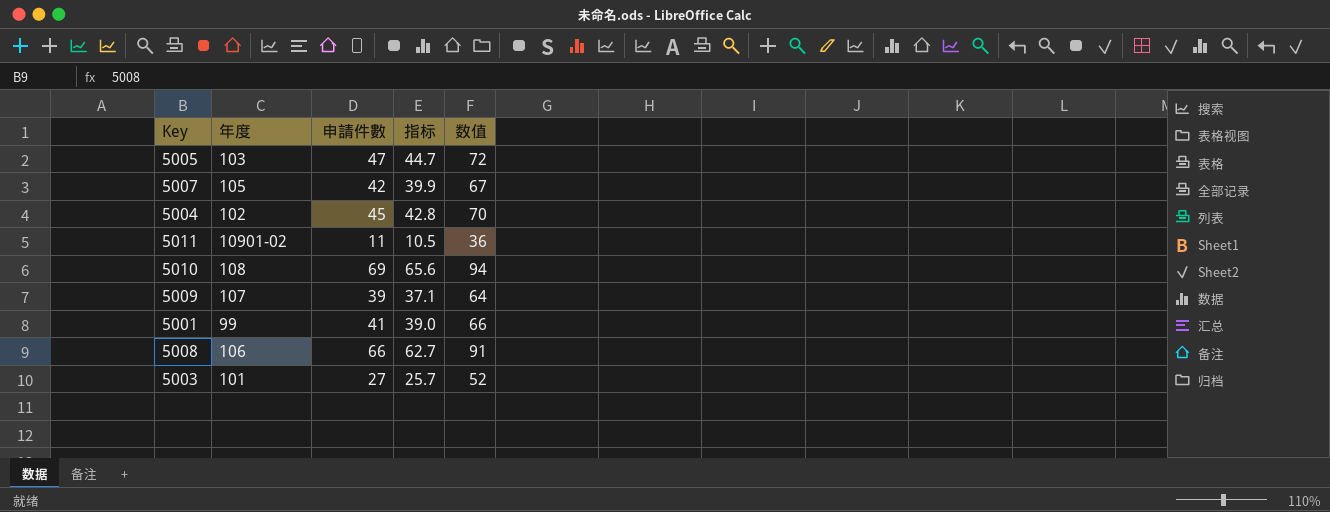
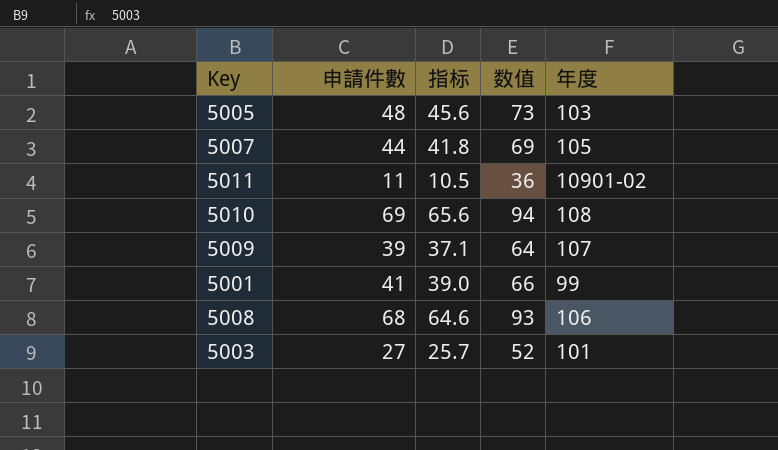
column 年度 | position: 2 -> 5
row 5004: 102 | 45 | 42.8 | 70 -> none
5005 | 申請件數: 47 -> 48
5005 | 指标: 44.7 -> 45.6
5005 | 数值: 72 -> 73
5007 | 申請件數: 42 -> 44
5007 | 指标: 39.9 -> 41.8
5007 | 数值: 67 -> 69
5008 | 申請件數: 66 -> 68
5008 | 指标: 62.7 -> 64.6
5008 | 数值: 91 -> 93

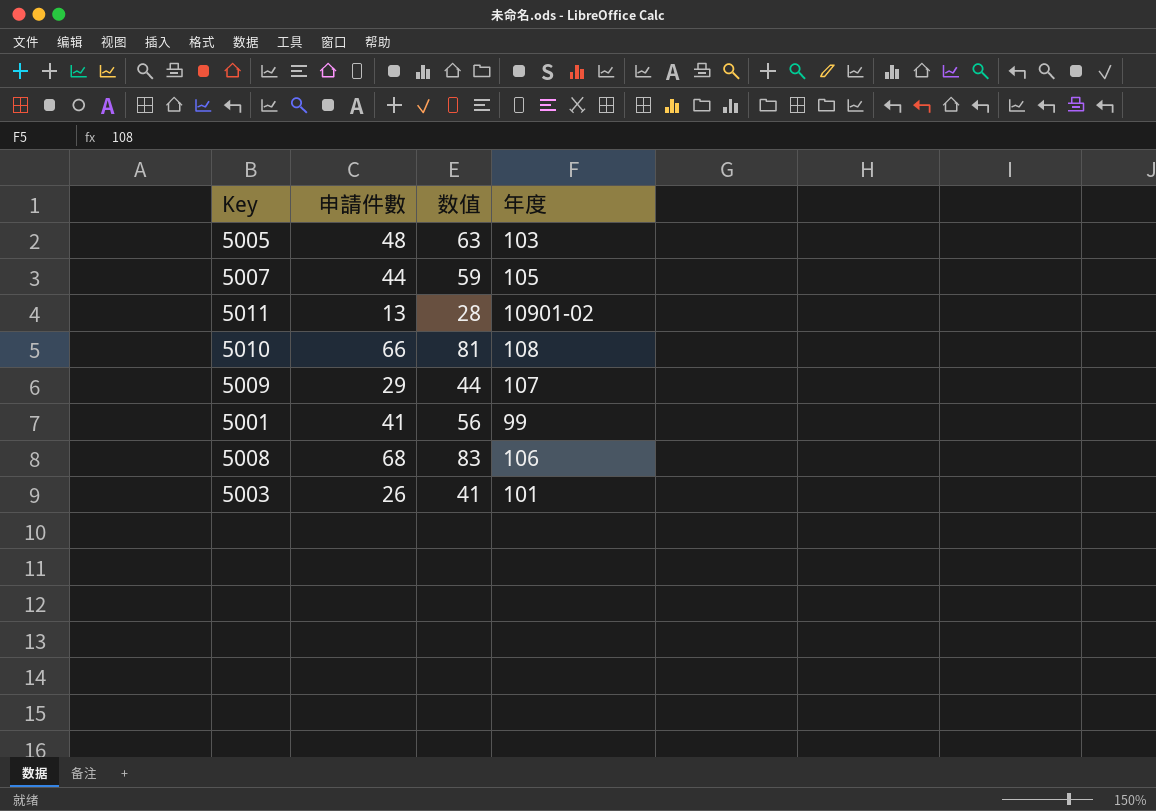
column 指标 | formula: [申請件數] * 0.95 -> none
column 数值 | formula: [申請件數] + 25 -> [申請件數] + 15
5011 | 申請件數: 11 -> 13
5010 | 申請件數: 69 -> 66
5009 | 申請件數: 39 -> 29
5003 | 申請件數: 27 -> 26

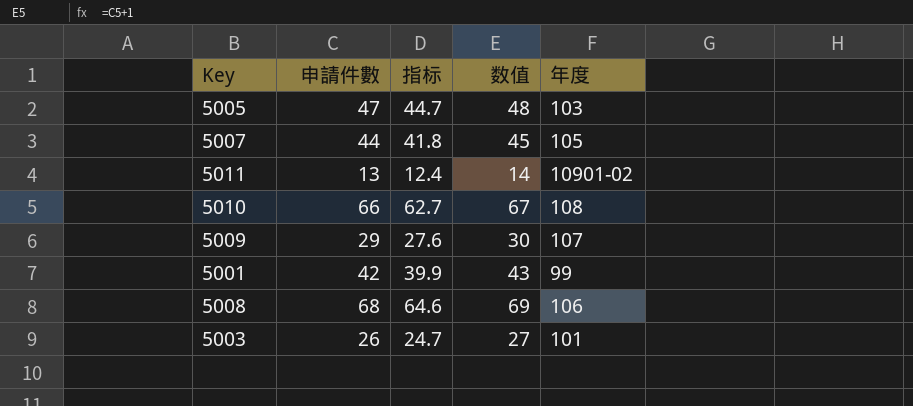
column 指标 | formula: none -> [申請件數] * 0.95
column 数值 | formula: [申請件數] + 15 -> [申請件數] + 1
5005 | 申請件數: 48 -> 47
5001 | 申請件數: 41 -> 42

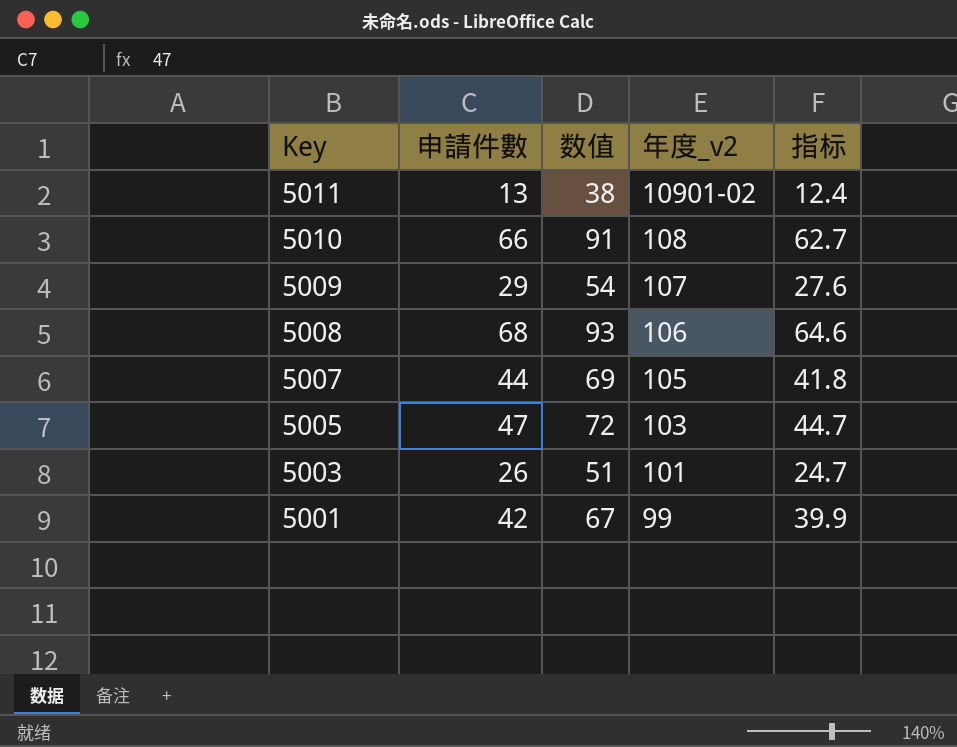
row order: none -> Key descending
column 数值 | formula: [申請件數] + 1 -> [申請件數] + 25
column name: 年度 -> 年度_v2
column 指标 | position: 3 -> 5

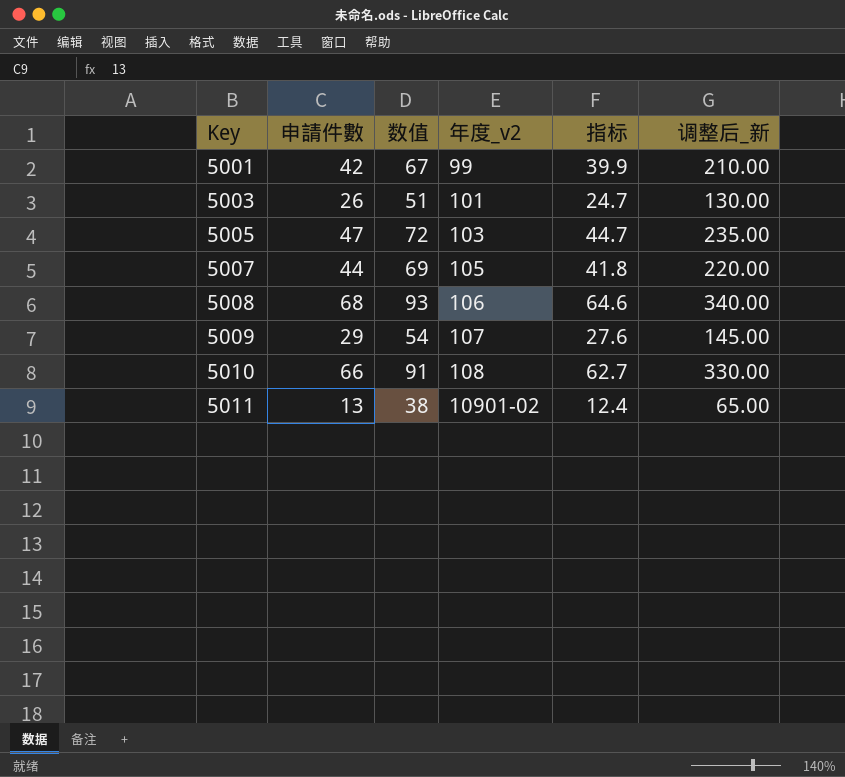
row order: Key descending -> Key ascending
column 调整后_新 | formula: none -> [申請件數] * 5

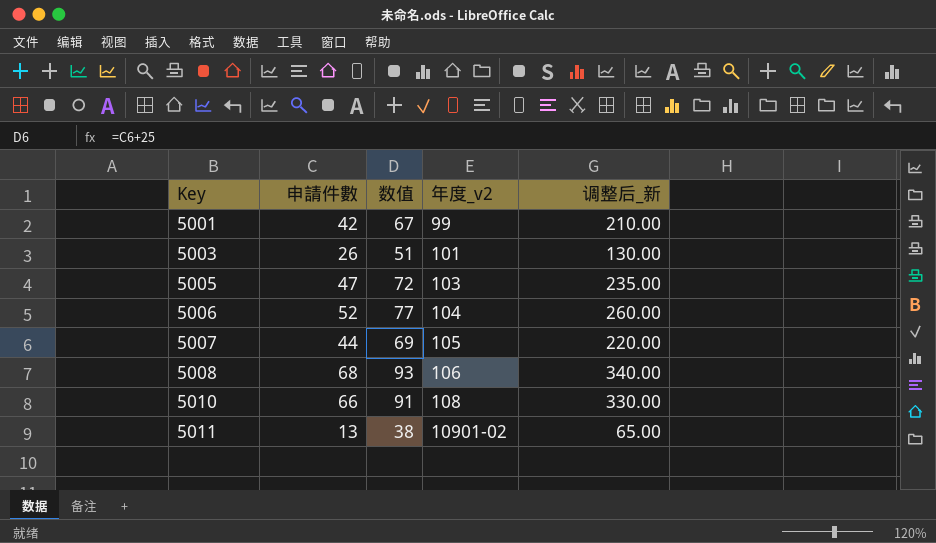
column 指标 | formula: [申請件數] * 0.95 -> none
row 5009: 29 | 54 | 107 | 27.6 | 145.00 -> none
row 5006: none -> 52 | 77 | 104 | 260.00

